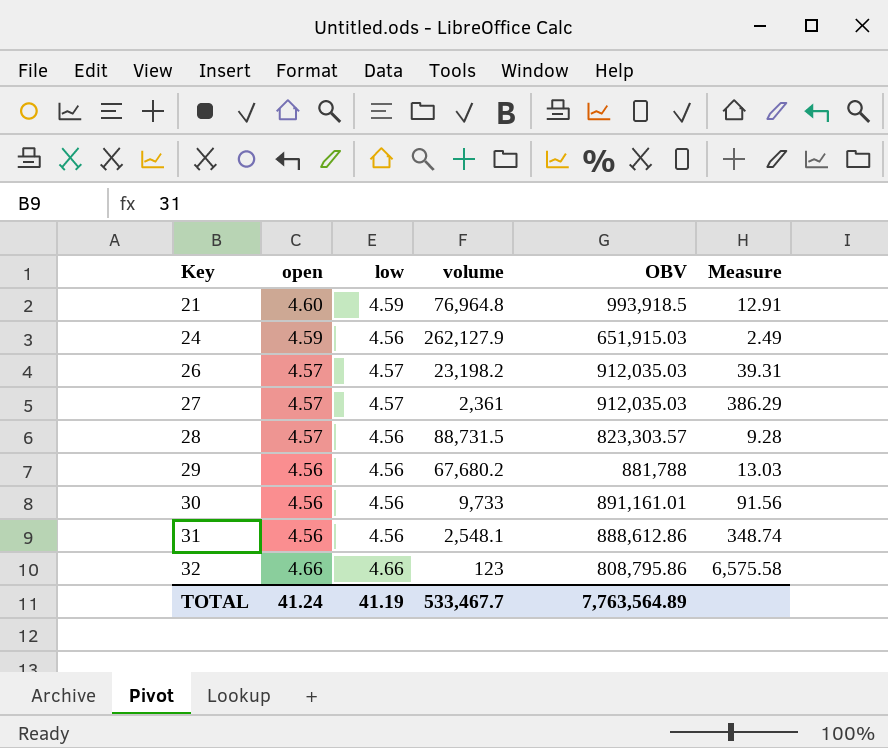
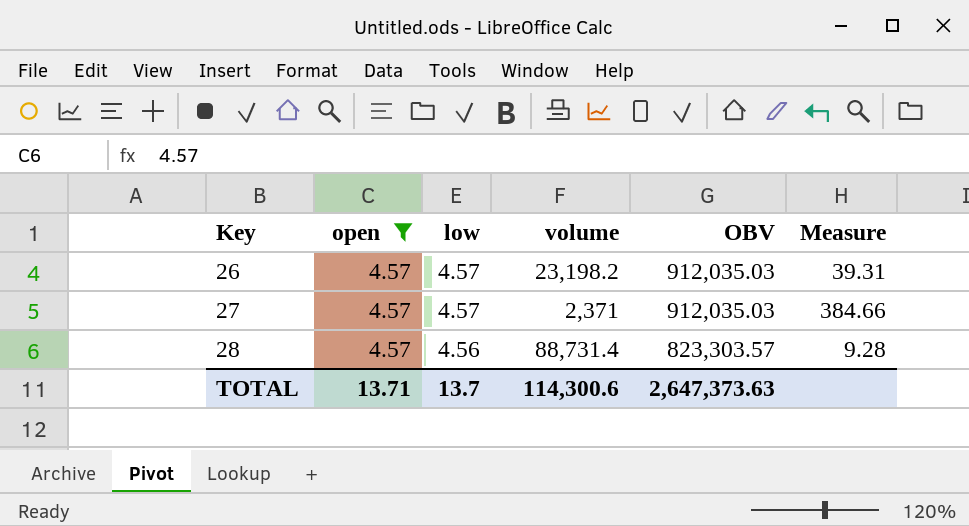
filter: none -> open = 4.57
27 | volume: 2,361 -> 2,371
27 | Measure: 386.29 -> 384.66
28 | volume: 88,731.5 -> 88,731.4
TOTAL | open: 41.24 -> 13.71
TOTAL | low: 41.19 -> 13.7
TOTAL | volume: 533,467.7 -> 114,300.6
TOTAL | OBV: 7,763,564.89 -> 2,647,373.63

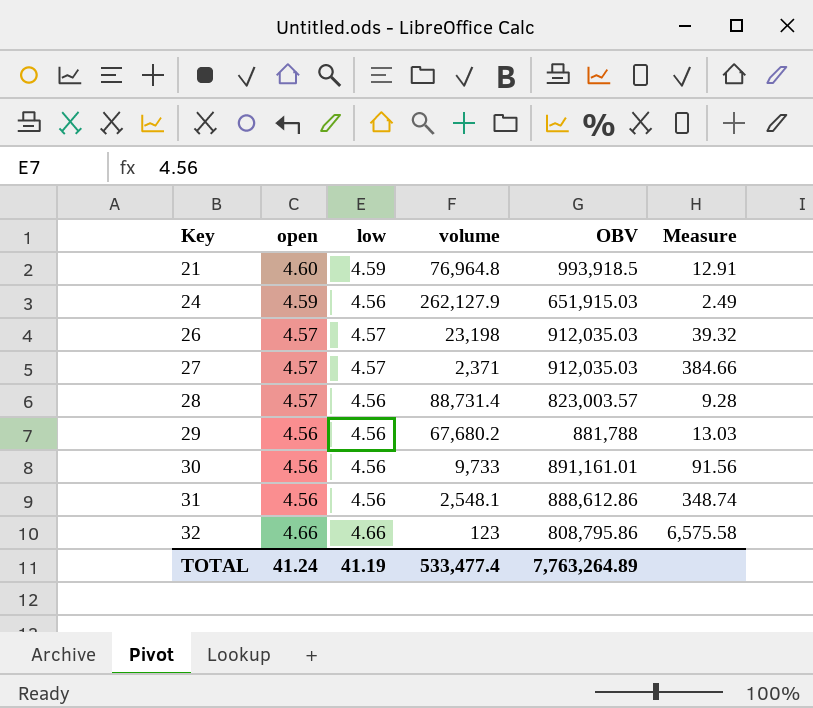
filter: open = 4.57 -> none
26 | volume: 23,198.2 -> 23,198
26 | Measure: 39.31 -> 39.32
28 | OBV: 823,303.57 -> 823,003.57
TOTAL | open: 13.71 -> 41.24
TOTAL | low: 13.7 -> 41.19
TOTAL | volume: 114,300.6 -> 533,477.4
TOTAL | OBV: 2,647,373.63 -> 7,763,264.89

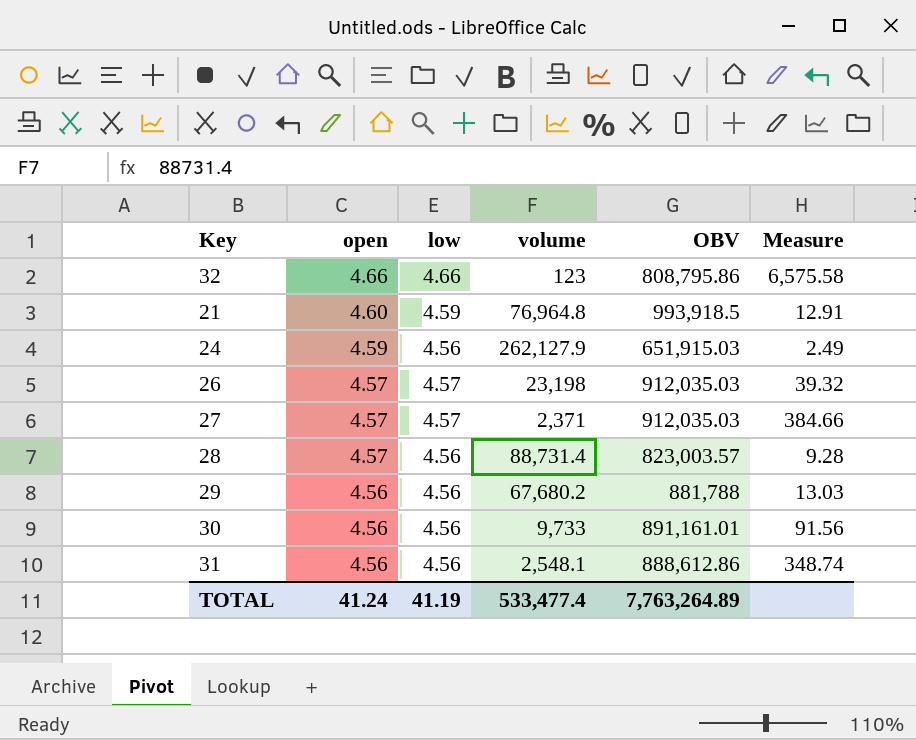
row order: Key ascending -> open descending

